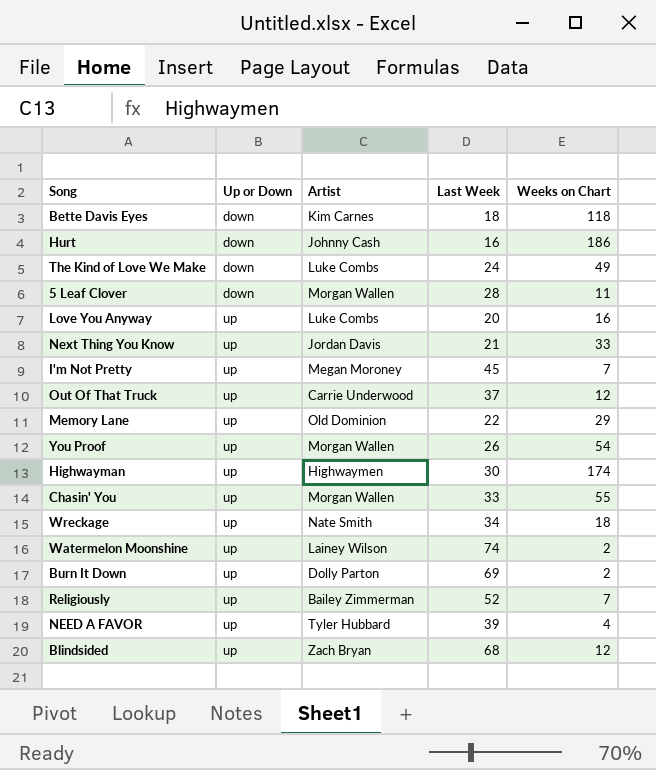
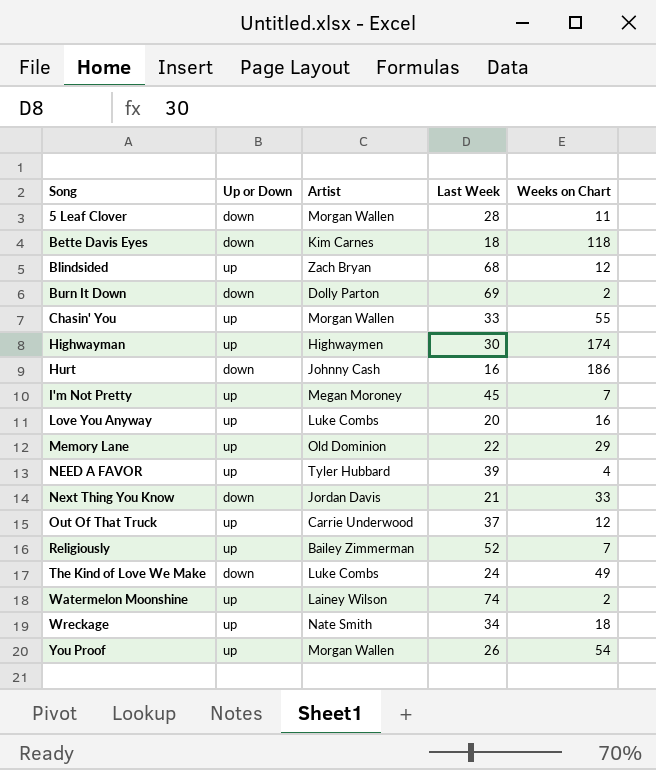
row order: Up or Down ascending -> Song ascending
Burn It Down | Up or Down: up -> down
Next Thing You Know | Up or Down: up -> down

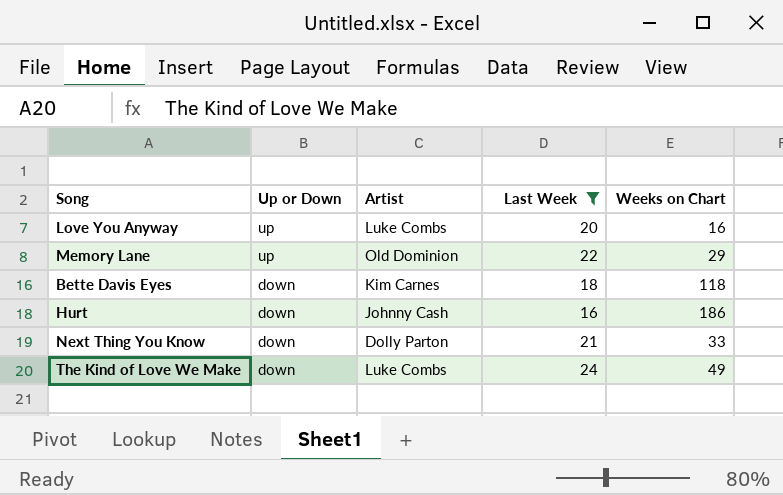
filter: none -> Last Week <= 24
row order: Song ascending -> Up or Down descending
Next Thing You Know | Artist: Jordan Davis -> Dolly Parton

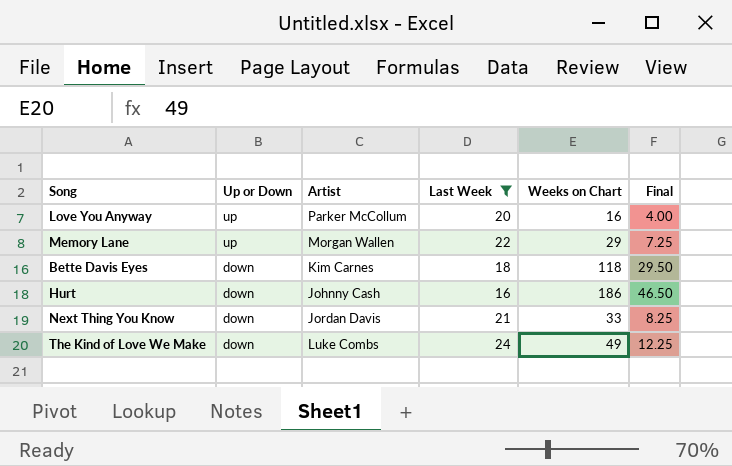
column Final | formula: none -> [Weeks on Chart] * 0.25
Love You Anyway | Artist: Luke Combs -> Parker McCollum
Memory Lane | Artist: Old Dominion -> Morgan Wallen
Next Thing You Know | Artist: Dolly Parton -> Jordan Davis

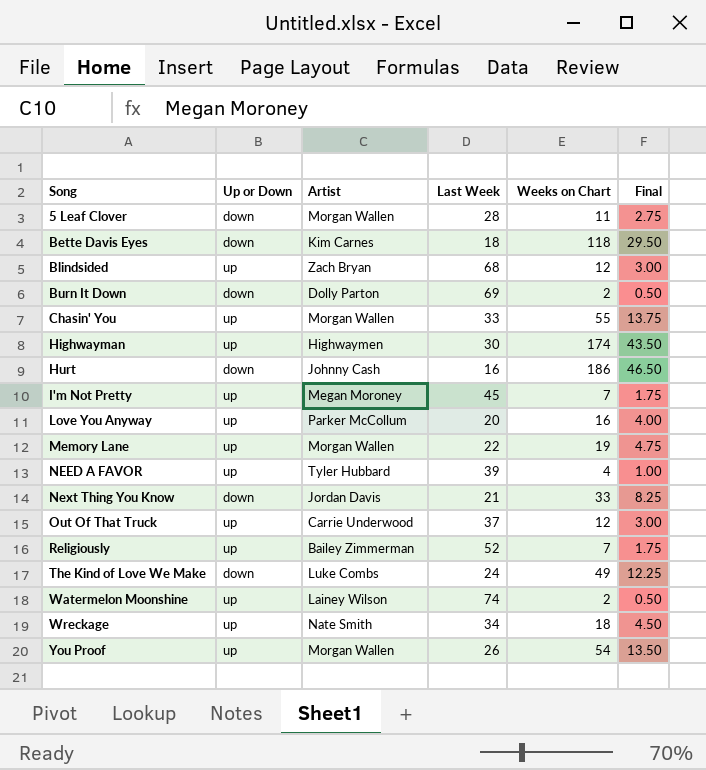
filter: Last Week <= 24 -> none
row order: Up or Down descending -> Song ascending
Memory Lane | Weeks on Chart: 29 -> 19
Memory Lane | Final: 7.25 -> 4.75

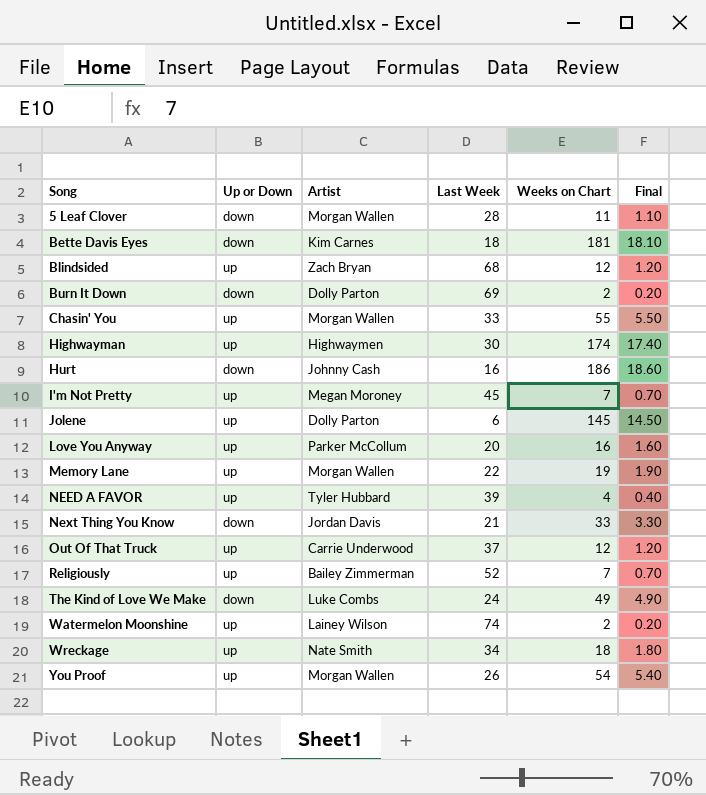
column Final | formula: [Weeks on Chart] * 0.25 -> [Weeks on Chart] * 0.1
Bette Davis Eyes | Weeks on Chart: 118 -> 181
row Jolene: none -> up | Dolly Parton | 6 | 145 | 14.50

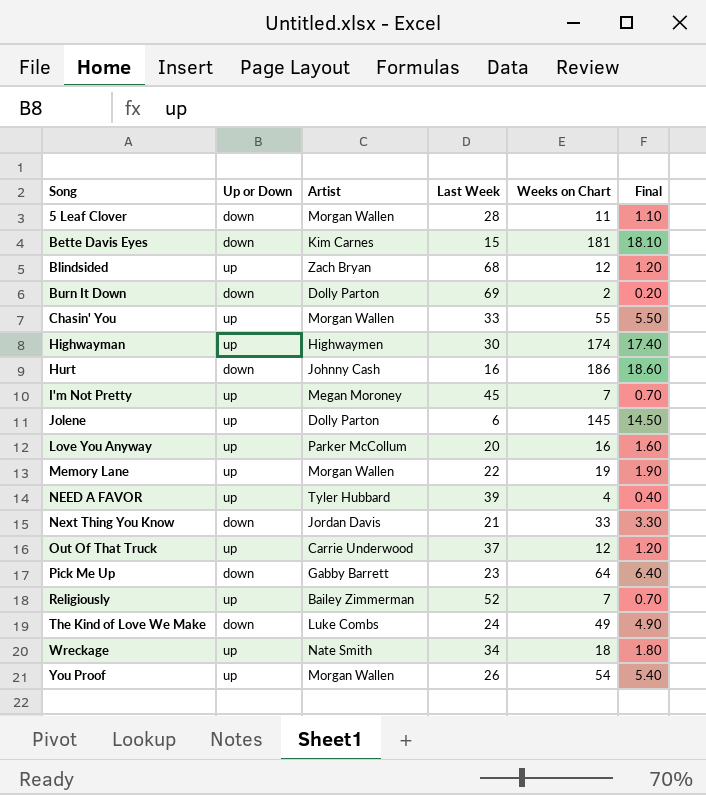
row Watermelon Moonshine: up | Lainey Wilson | 74 | 2 | 0.20 -> none
Bette Davis Eyes | Last Week: 18 -> 15
row Pick Me Up: none -> down | Gabby Barrett | 23 | 64 | 6.40

